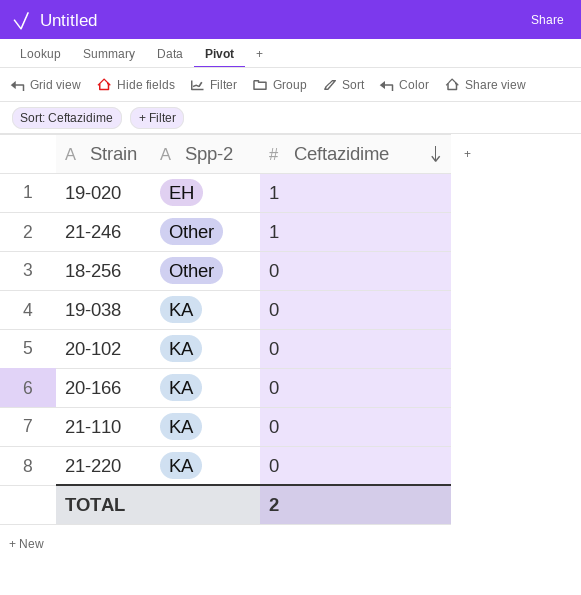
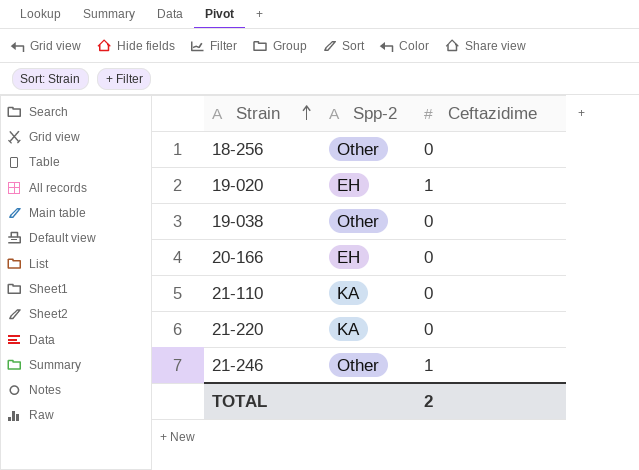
row order: Ceftazidime descending -> Strain ascending
row 20-102: KA | 0 -> none
19-038 | Spp-2: KA -> Other
20-166 | Spp-2: KA -> EH

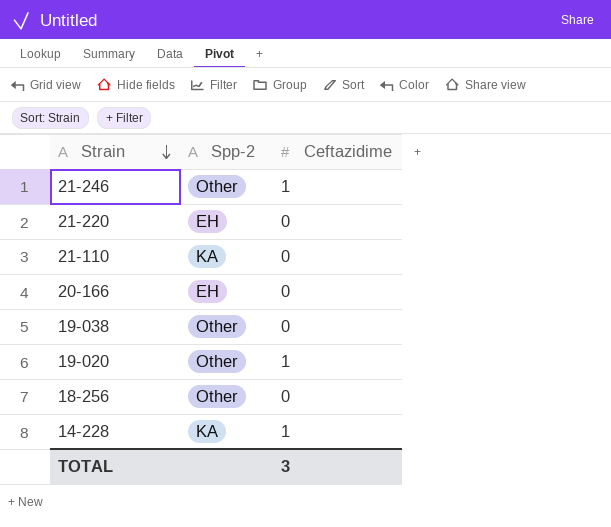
row order: Strain ascending -> Strain descending
21-220 | Spp-2: KA -> EH
19-020 | Spp-2: EH -> Other
row 14-228: none -> KA | 1
TOTAL | Ceftazidime: 2 -> 3

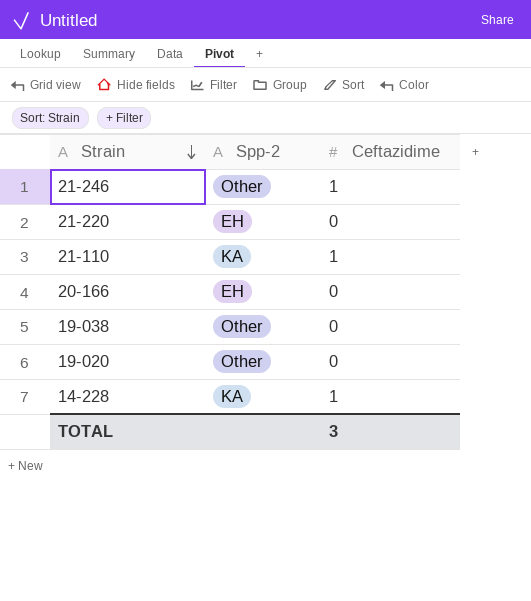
row 18-256: Other | 0 -> none
21-110 | Ceftazidime: 0 -> 1
19-020 | Ceftazidime: 1 -> 0

